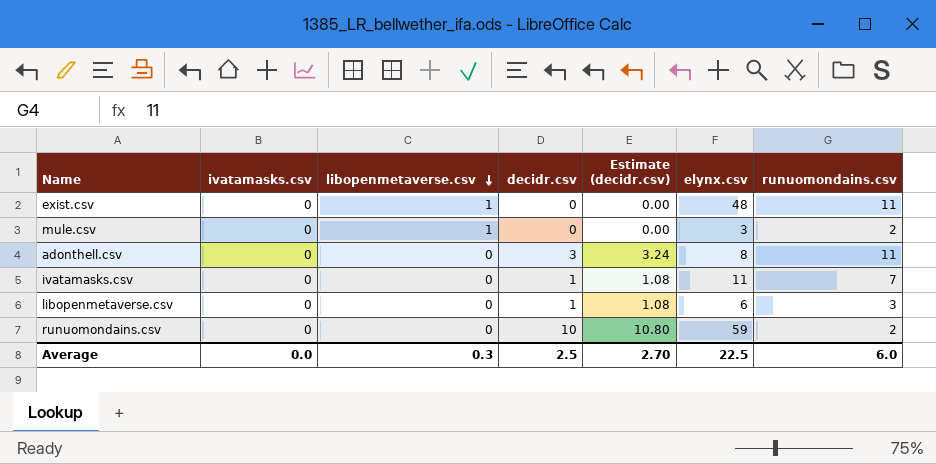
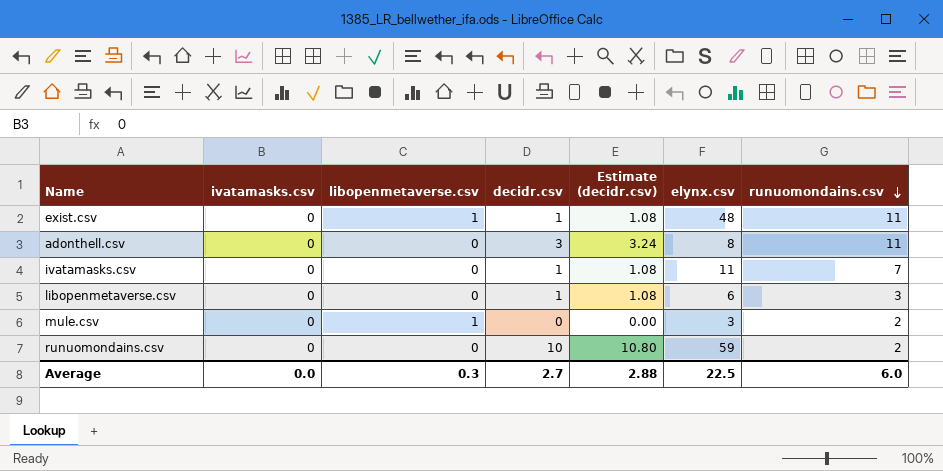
row order: libopenmetaverse.csv descending -> runuomondains.csv descending
exist.csv | decidr.csv: 0 -> 1
exist.csv | Estimate (decidr.csv): 0.00 -> 1.08
Average | decidr.csv: 2.5 -> 2.7
Average | Estimate (decidr.csv): 2.70 -> 2.88

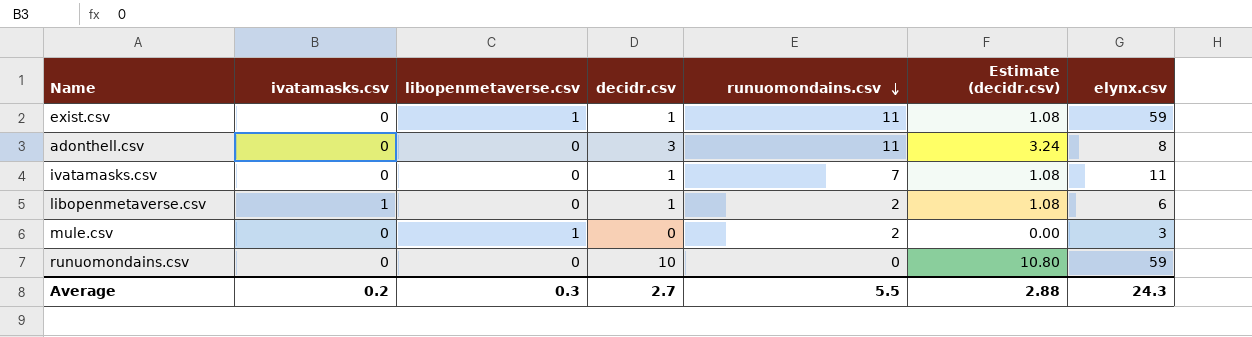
column runuomondains.csv | position: 7 -> 5
exist.csv | elynx.csv: 48 -> 59
libopenmetaverse.csv | ivatamasks.csv: 0 -> 1
libopenmetaverse.csv | runuomondains.csv: 3 -> 2
runuomondains.csv | runuomondains.csv: 2 -> 0
Average | ivatamasks.csv: 0.0 -> 0.2
Average | runuomondains.csv: 6.0 -> 5.5
Average | elynx.csv: 22.5 -> 24.3

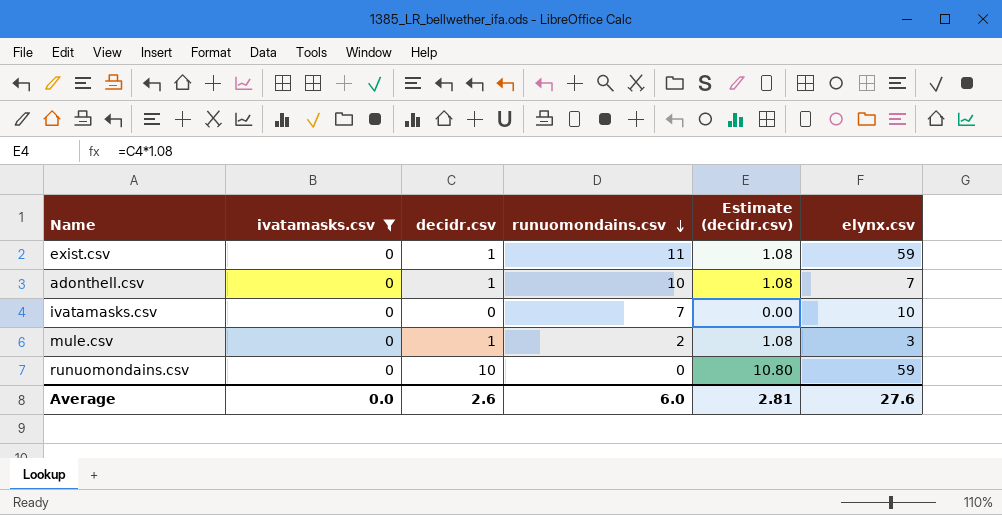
filter: none -> ivatamasks.csv = 0
column libopenmetaverse.csv | position: 3 -> none
adonthell.csv | decidr.csv: 3 -> 1
adonthell.csv | runuomondains.csv: 11 -> 10
adonthell.csv | Estimate (decidr.csv): 3.24 -> 1.08
adonthell.csv | elynx.csv: 8 -> 7
ivatamasks.csv | decidr.csv: 1 -> 0
ivatamasks.csv | Estimate (decidr.csv): 1.08 -> 0.00
ivatamasks.csv | elynx.csv: 11 -> 10
mule.csv | decidr.csv: 0 -> 1
mule.csv | Estimate (decidr.csv): 0.00 -> 1.08
Average | ivatamasks.csv: 0.2 -> 0.0
Average | decidr.csv: 2.7 -> 2.6
Average | runuomondains.csv: 5.5 -> 6.0
Average | Estimate (decidr.csv): 2.88 -> 2.81
Average | elynx.csv: 24.3 -> 27.6

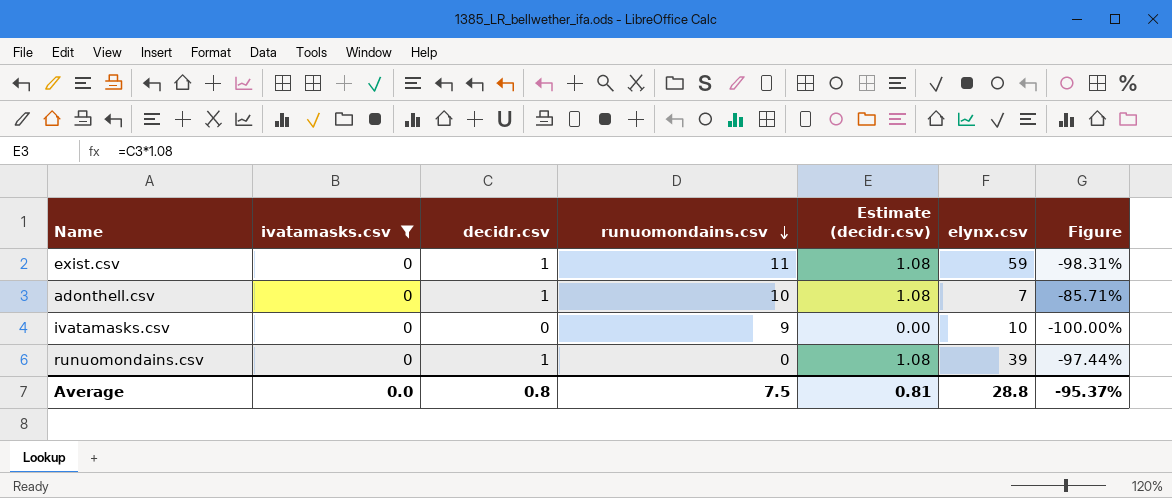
column Figure | formula: none -> ([decidr.csv] - [elynx.csv]) / [elynx.csv]
row mule.csv: 0 | 1 | 2 | 1.08 | 3 -> none
ivatamasks.csv | runuomondains.csv: 7 -> 9
runuomondains.csv | decidr.csv: 10 -> 1
runuomondains.csv | Estimate (decidr.csv): 10.80 -> 1.08
runuomondains.csv | elynx.csv: 59 -> 39
Average | decidr.csv: 2.6 -> 0.8
Average | runuomondains.csv: 6.0 -> 7.5
Average | Estimate (decidr.csv): 2.81 -> 0.81
Average | elynx.csv: 27.6 -> 28.8

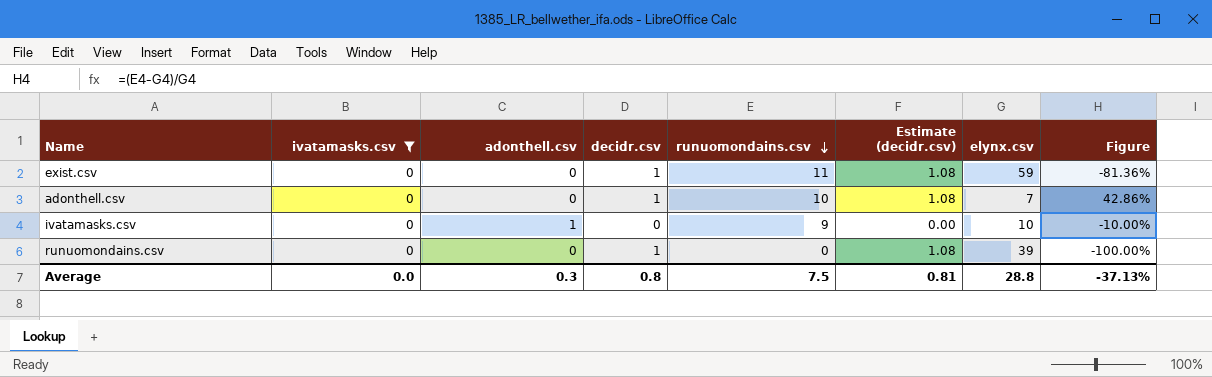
column adonthell.csv | position: none -> 3
column Figure | formula: ([decidr.csv] - [elynx.csv]) / [elynx.csv] -> ([runuomondains.csv] - [elynx.csv]) / [elynx.csv]
Average | Figure: -95.37% -> -37.13%

